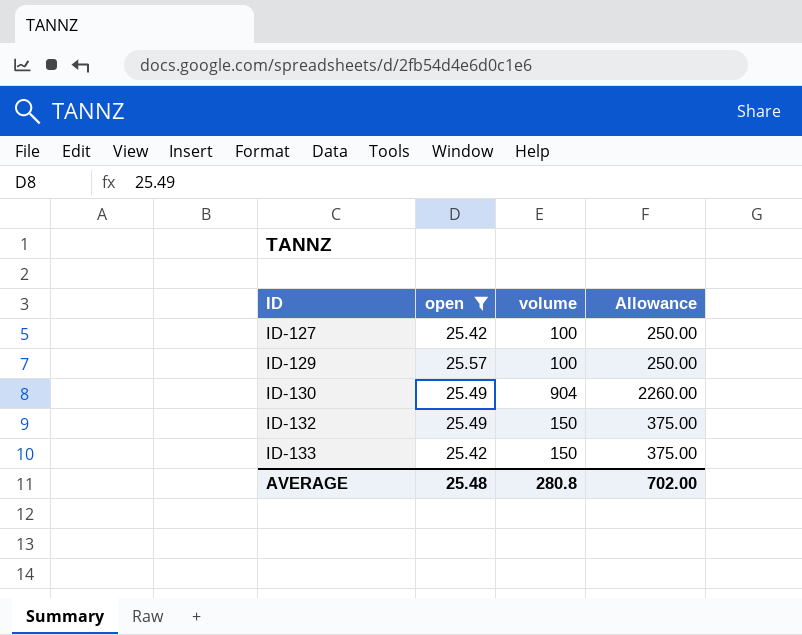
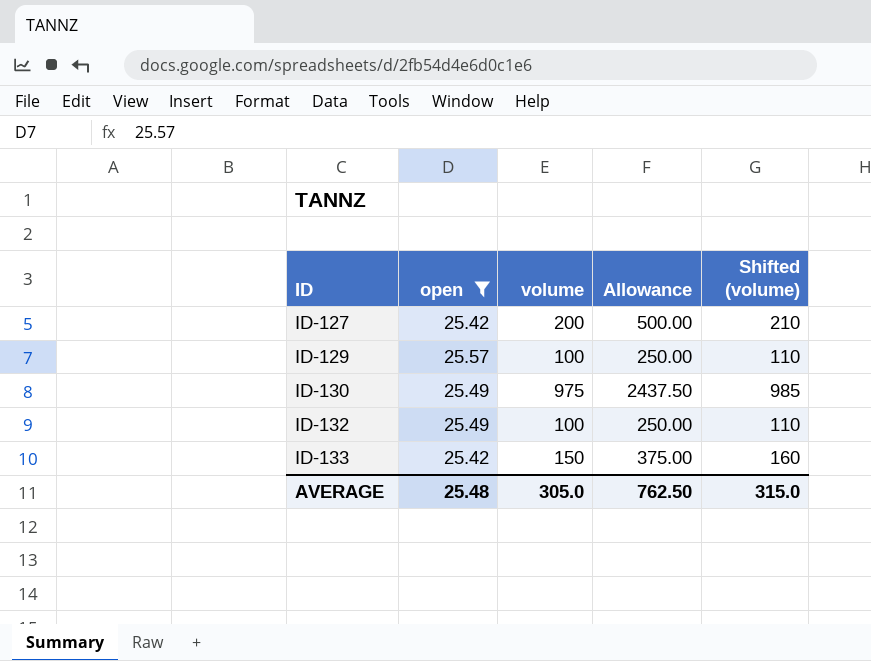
column Shifted (volume) | formula: none -> [volume] + 10
ID-127 | volume: 100 -> 200
ID-127 | Allowance: 250.00 -> 500.00
ID-130 | volume: 904 -> 975
ID-130 | Allowance: 2260.00 -> 2437.50
ID-132 | volume: 150 -> 100
ID-132 | Allowance: 375.00 -> 250.00
AVERAGE | volume: 280.8 -> 305.0
AVERAGE | Allowance: 702.00 -> 762.50

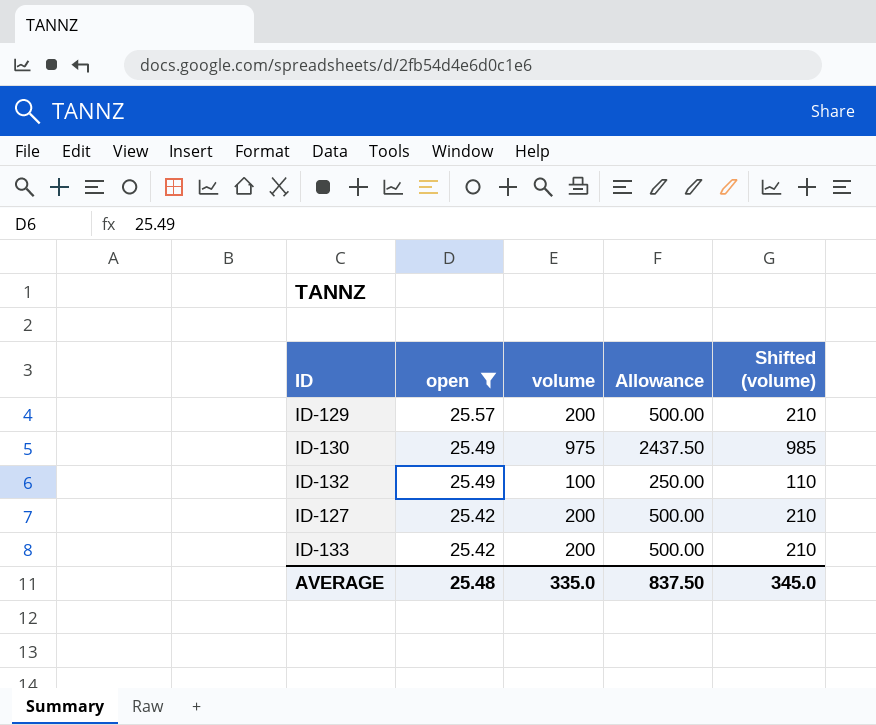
row order: ID ascending -> open descending
ID-129 | volume: 100 -> 200
ID-129 | Allowance: 250.00 -> 500.00
ID-129 | Shifted (volume): 110 -> 210
ID-133 | volume: 150 -> 200
ID-133 | Allowance: 375.00 -> 500.00
ID-133 | Shifted (volume): 160 -> 210
AVERAGE | volume: 305.0 -> 335.0
AVERAGE | Allowance: 762.50 -> 837.50
AVERAGE | Shifted (volume): 315.0 -> 345.0

